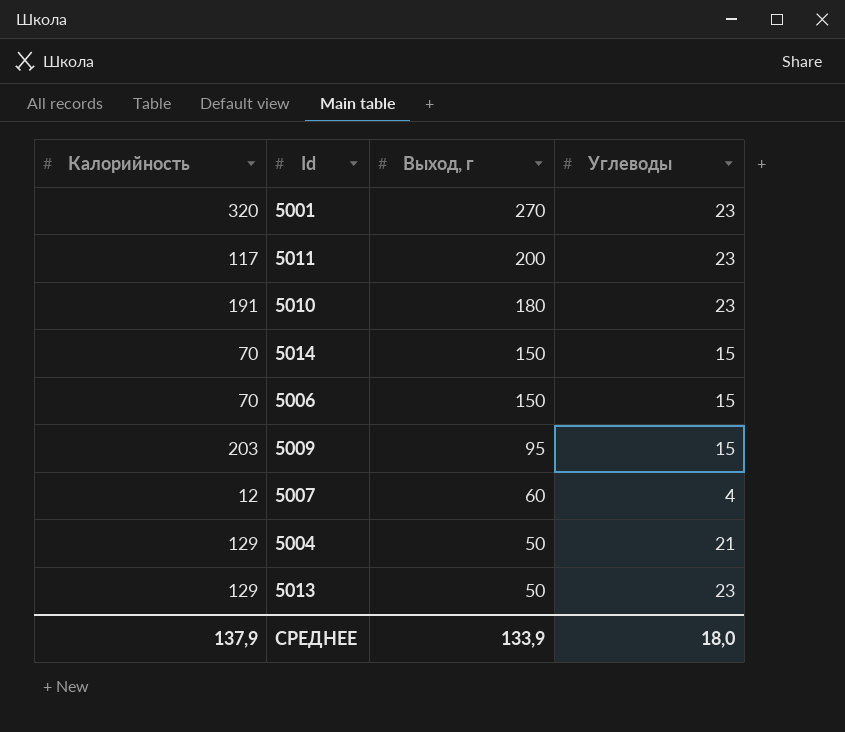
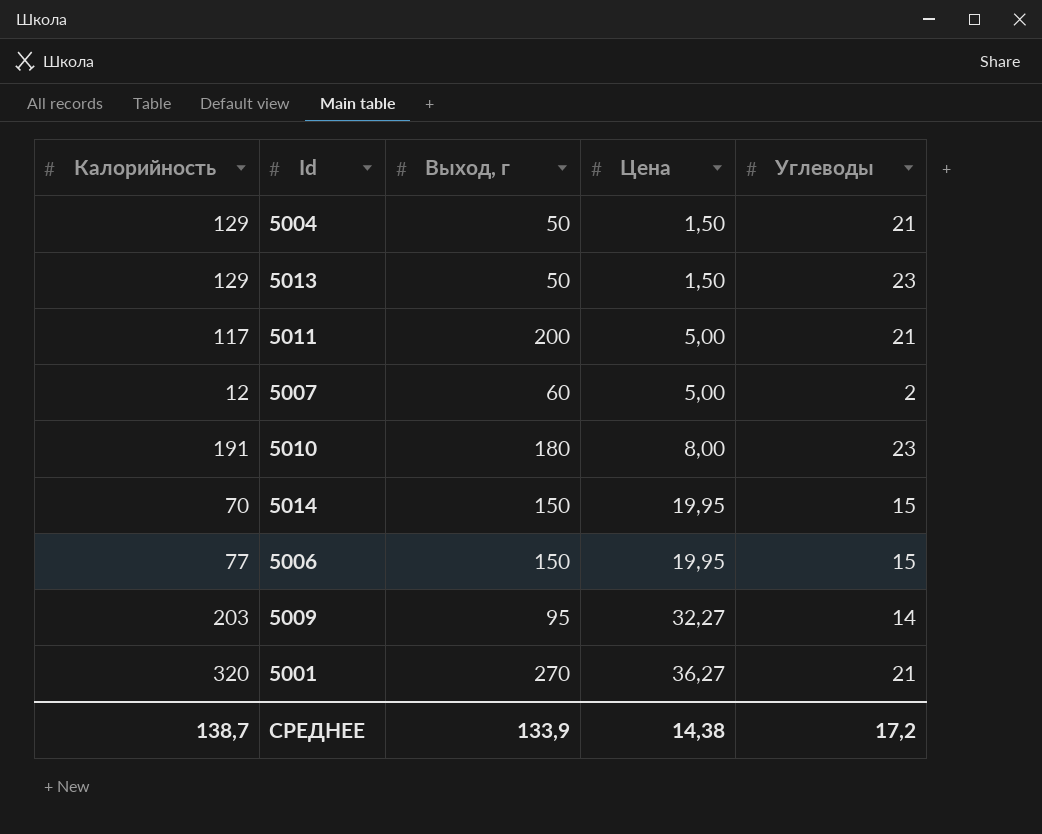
row order: Выход, г descending -> Цена ascending
column Цена | position: none -> 4
5011 | Углеводы: 23 -> 21
5007 | Углеводы: 4 -> 2
5006 | Калорийность: 70 -> 77
5009 | Углеводы: 15 -> 14
5001 | Углеводы: 23 -> 21
СРЕДНЕЕ | Калорийность: 137,9 -> 138,7
СРЕДНЕЕ | Углеводы: 18,0 -> 17,2

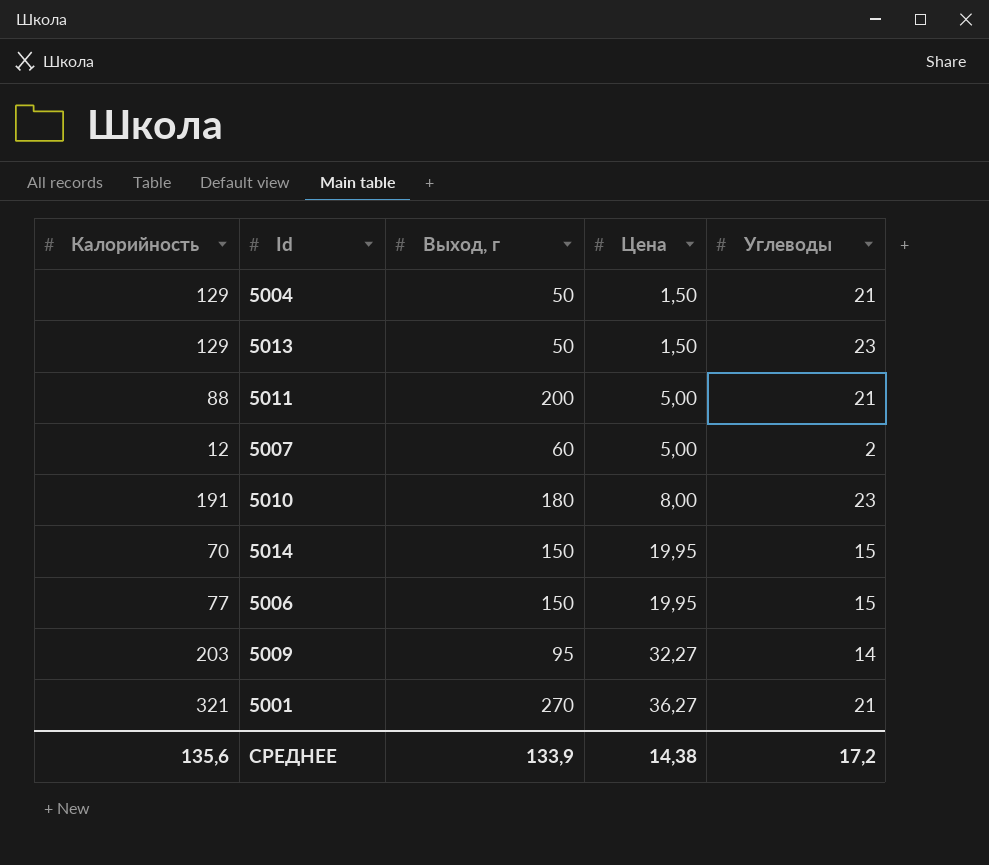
5011 | Калорийность: 117 -> 88
5001 | Калорийность: 320 -> 321
СРЕДНЕЕ | Калорийность: 138,7 -> 135,6

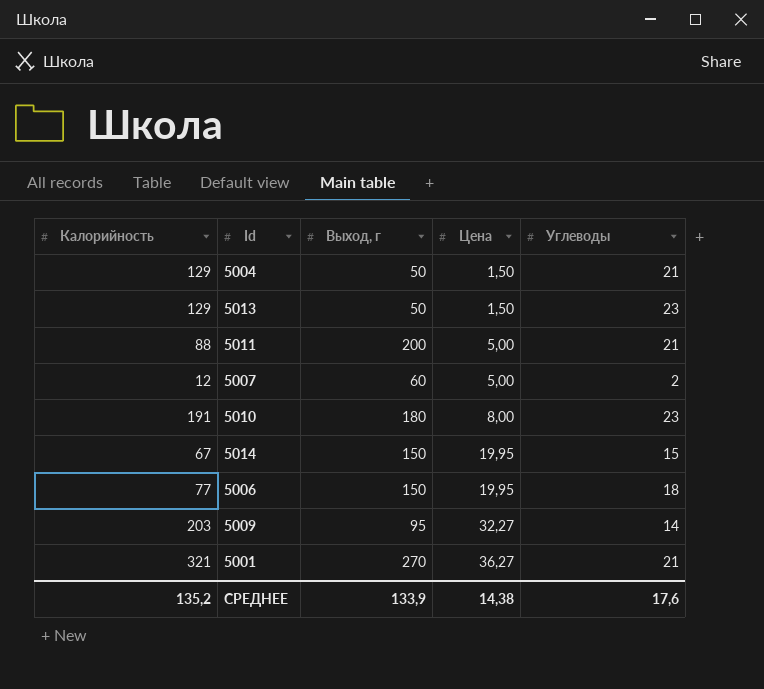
5014 | Калорийность: 70 -> 67
5006 | Углеводы: 15 -> 18
СРЕДНЕЕ | Калорийность: 135,6 -> 135,2
СРЕДНЕЕ | Углеводы: 17,2 -> 17,6

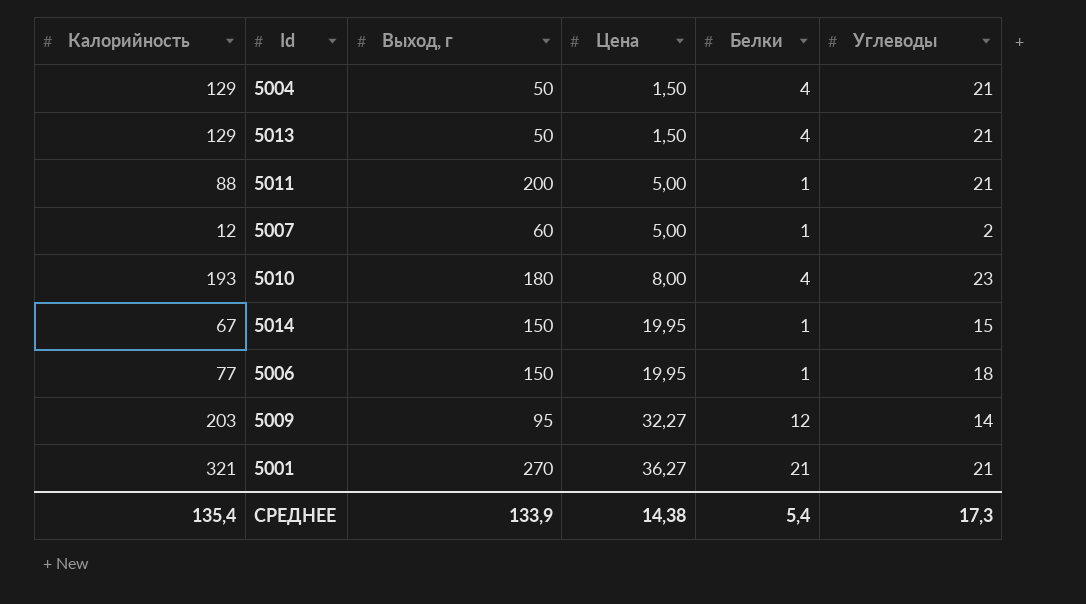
column Белки | position: none -> 5
5013 | Углеводы: 23 -> 21
5010 | Калорийность: 191 -> 193
СРЕДНЕЕ | Калорийность: 135,2 -> 135,4
СРЕДНЕЕ | Углеводы: 17,6 -> 17,3

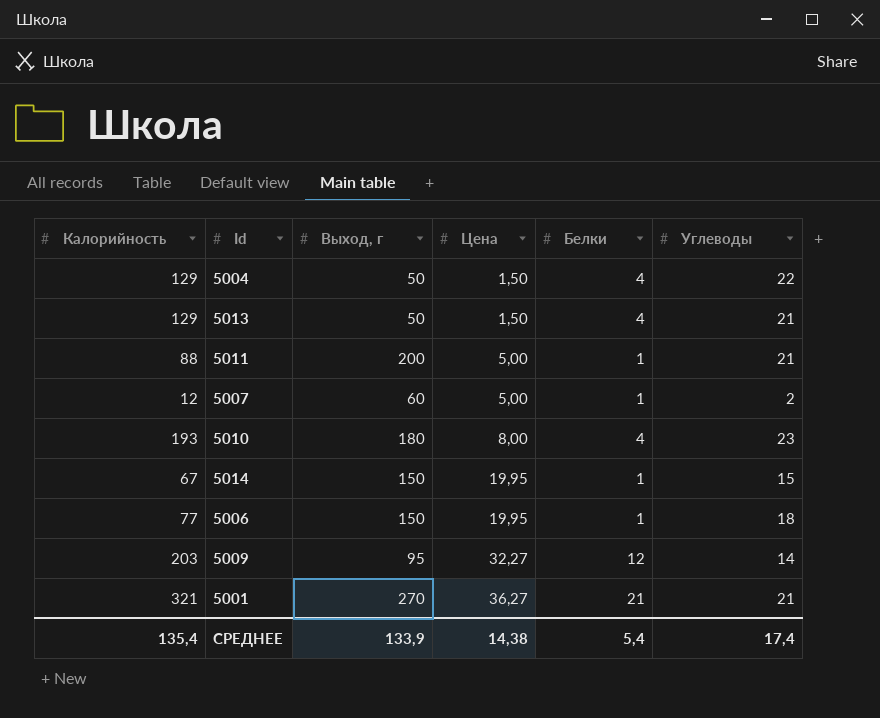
5004 | Углеводы: 21 -> 22
СРЕДНЕЕ | Углеводы: 17,3 -> 17,4

